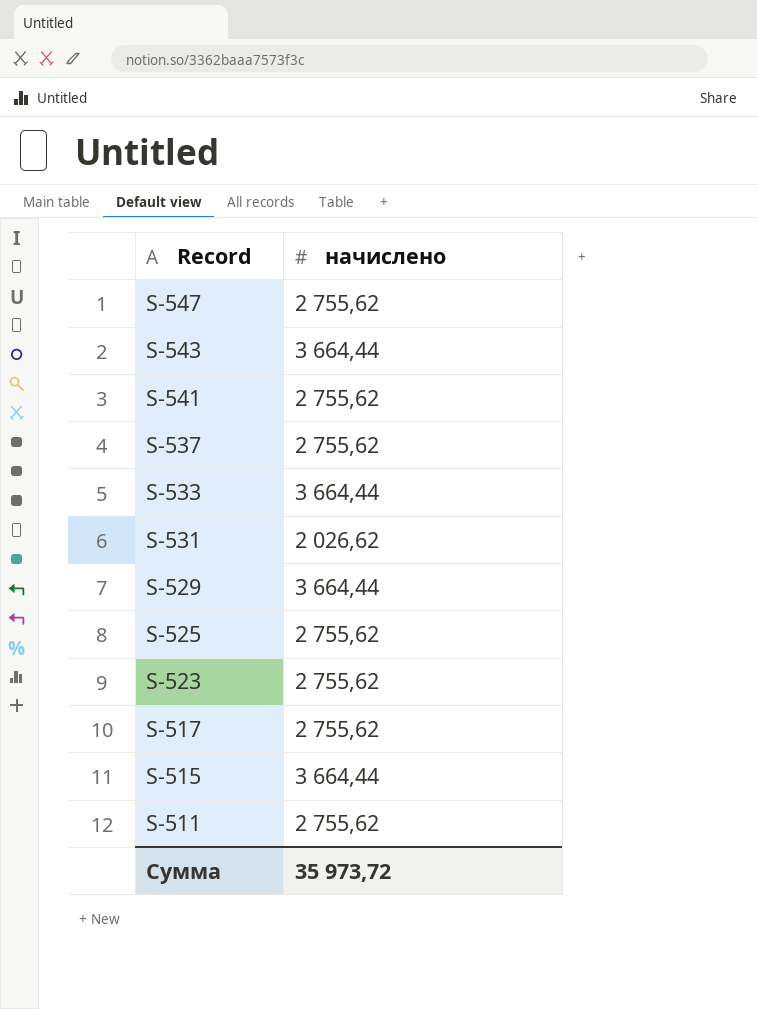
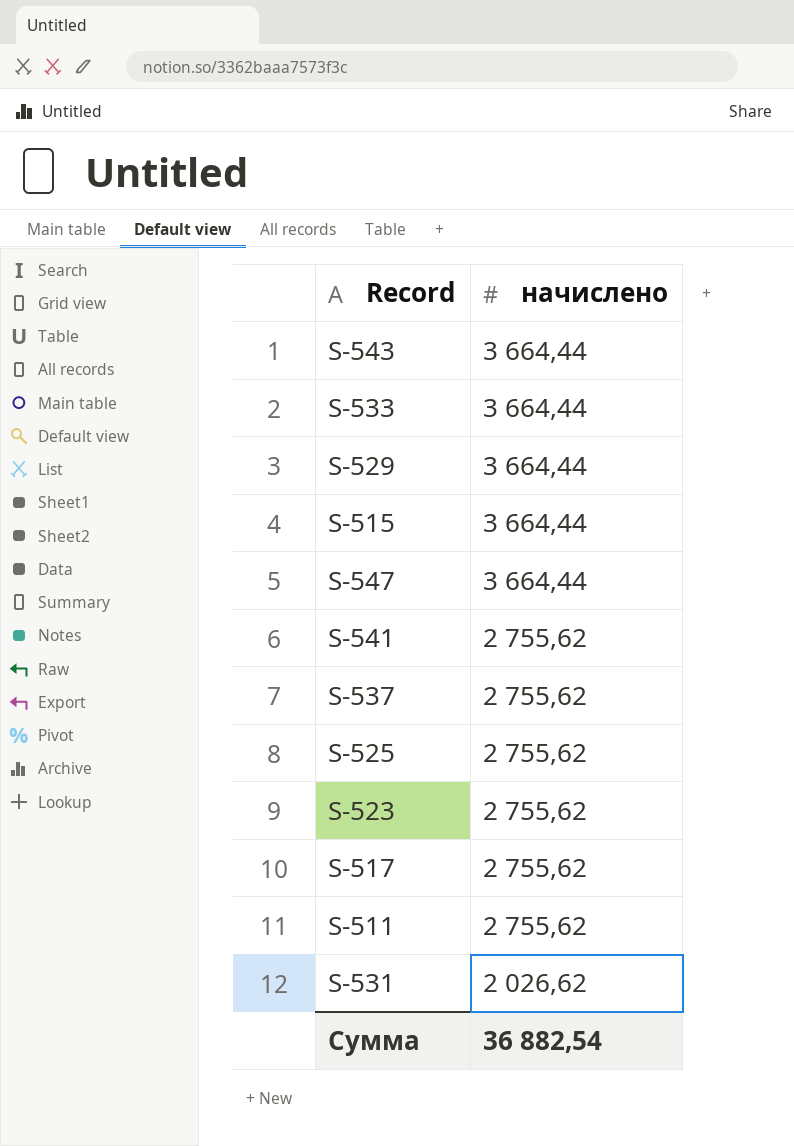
row order: Record descending -> начислено descending
S-547 | начислено: 2 755,62 -> 3 664,44
Сумма | начислено: 35 973,72 -> 36 882,54

